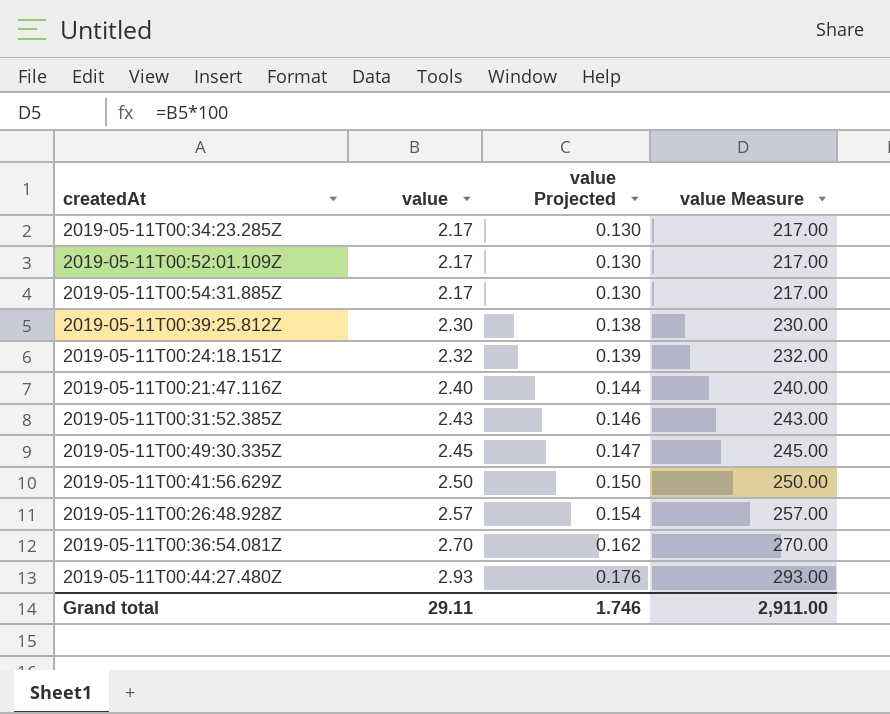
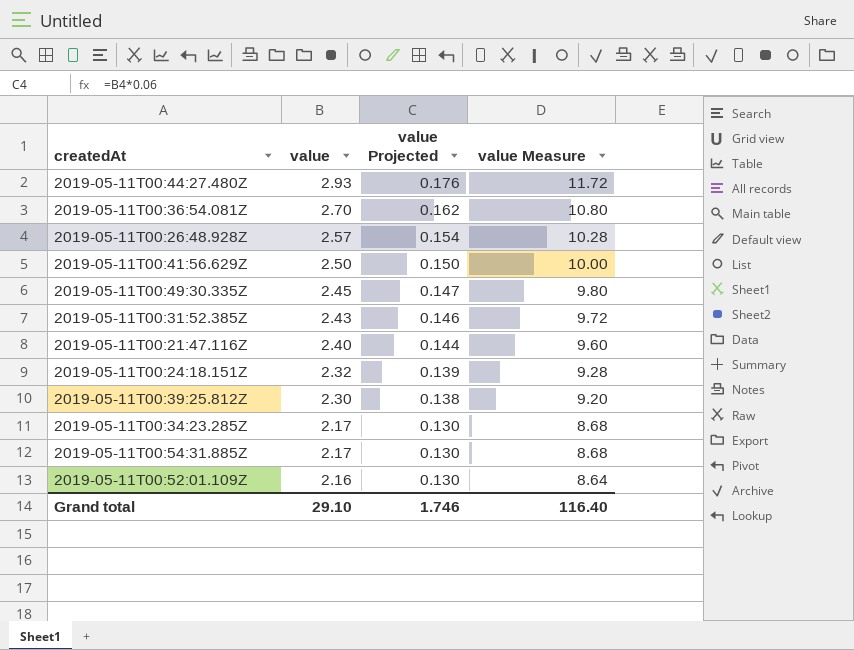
row order: value ascending -> value descending
column value Measure | formula: [value] * 100 -> [value] * 4
2019-05-11T00:52:01.109Z | value: 2.17 -> 2.16
Grand total | value: 29.11 -> 29.10
Grand total | value Measure: 2,911.00 -> 116.40

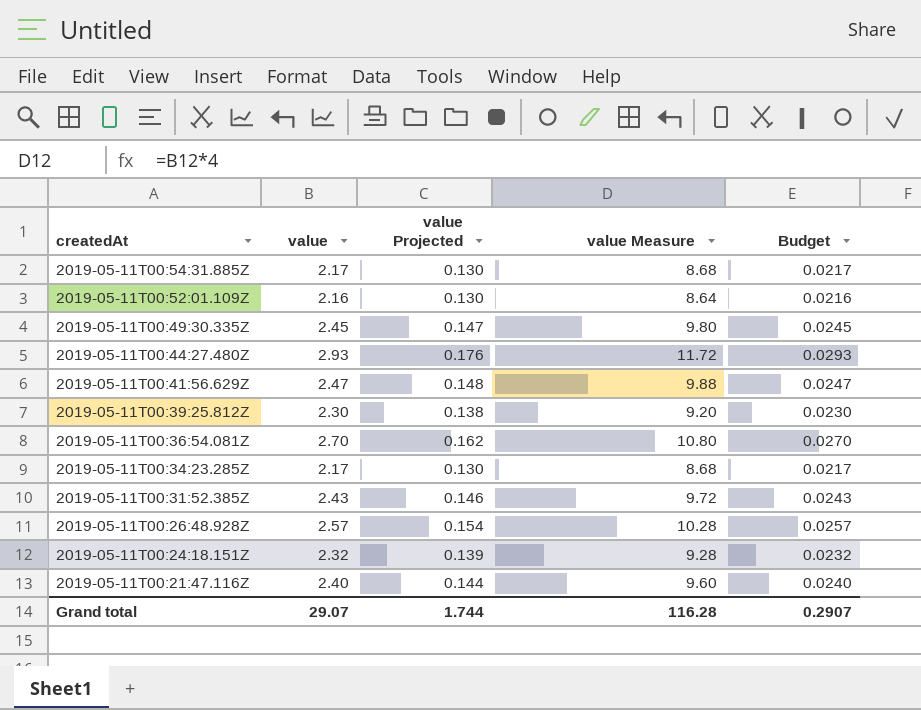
row order: value descending -> createdAt descending
column Budget | formula: none -> [value] * 0.01
2019-05-11T00:41:56.629Z | value: 2.50 -> 2.47
2019-05-11T00:41:56.629Z | value Projected: 0.150 -> 0.148
2019-05-11T00:41:56.629Z | value Measure: 10.00 -> 9.88
Grand total | value: 29.10 -> 29.07
Grand total | value Projected: 1.746 -> 1.744
Grand total | value Measure: 116.40 -> 116.28

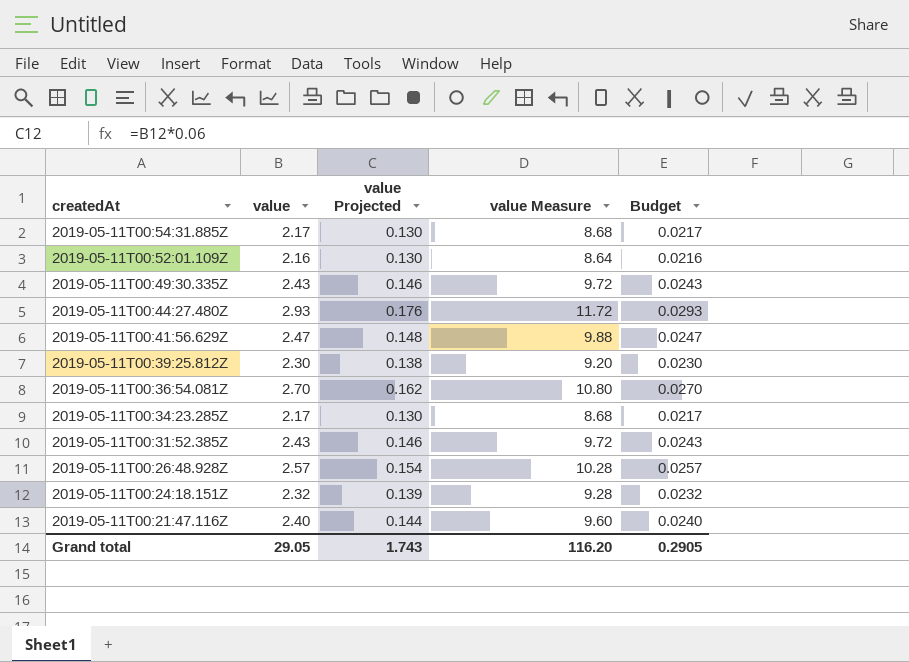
2019-05-11T00:49:30.335Z | value: 2.45 -> 2.43
2019-05-11T00:49:30.335Z | value Projected: 0.147 -> 0.146
2019-05-11T00:49:30.335Z | value Measure: 9.80 -> 9.72
2019-05-11T00:49:30.335Z | Budget: 0.0245 -> 0.0243
Grand total | value: 29.07 -> 29.05
Grand total | value Projected: 1.744 -> 1.743
Grand total | value Measure: 116.28 -> 116.20
Grand total | Budget: 0.2907 -> 0.2905

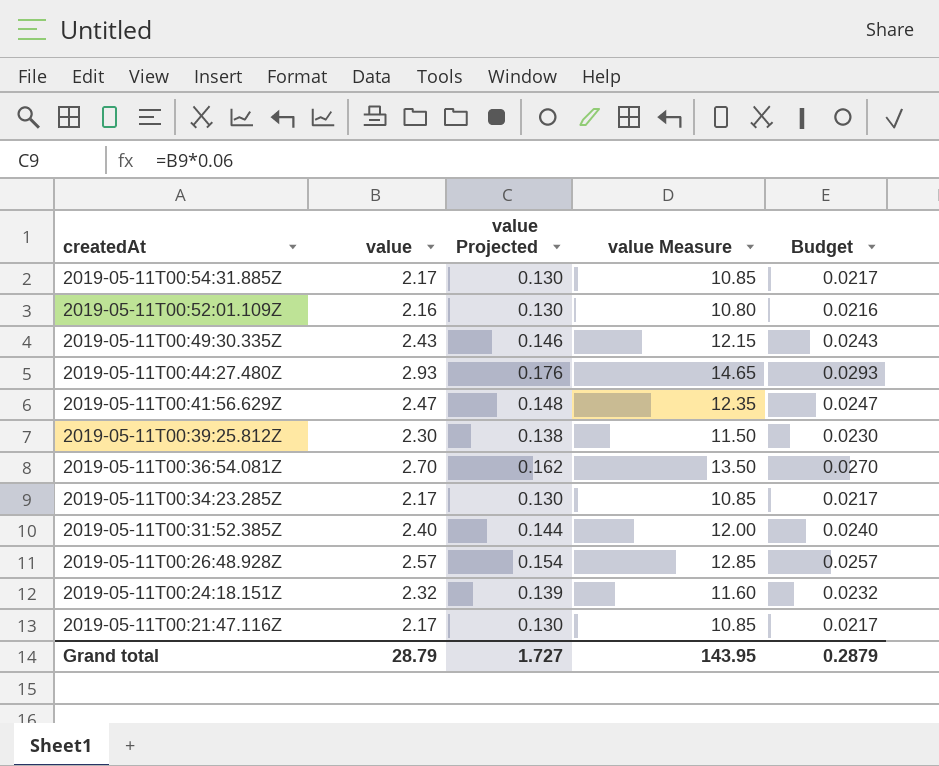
column value Measure | formula: [value] * 4 -> [value] * 5
2019-05-11T00:31:52.385Z | value: 2.43 -> 2.40
2019-05-11T00:31:52.385Z | value Projected: 0.146 -> 0.144
2019-05-11T00:31:52.385Z | Budget: 0.0243 -> 0.0240
2019-05-11T00:21:47.116Z | value: 2.40 -> 2.17
2019-05-11T00:21:47.116Z | value Projected: 0.144 -> 0.130
2019-05-11T00:21:47.116Z | Budget: 0.0240 -> 0.0217
Grand total | value: 29.05 -> 28.79
Grand total | value Projected: 1.743 -> 1.727
Grand total | value Measure: 116.20 -> 143.95
Grand total | Budget: 0.2905 -> 0.2879

